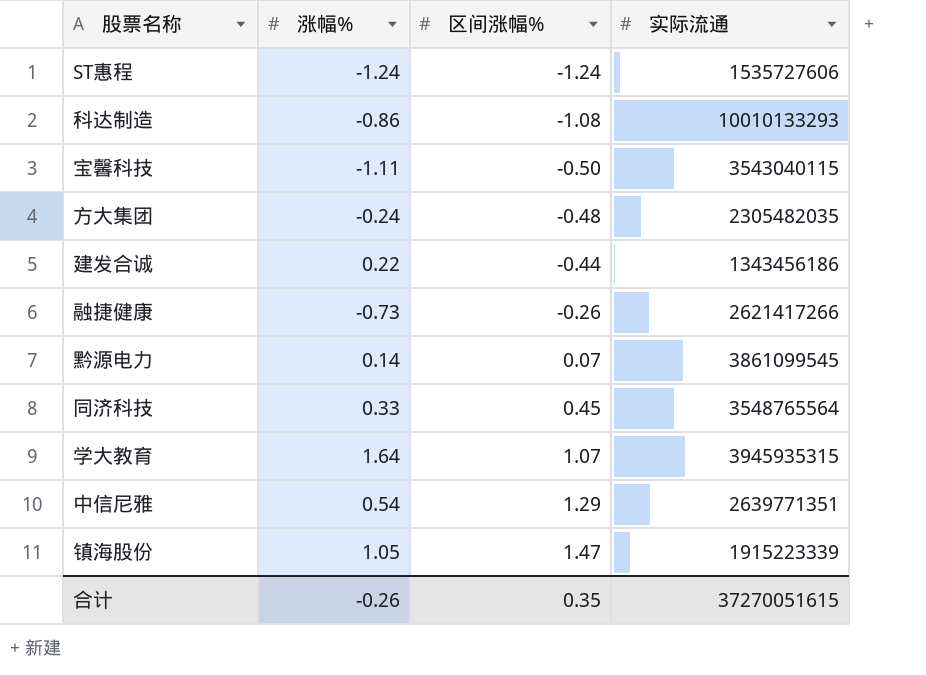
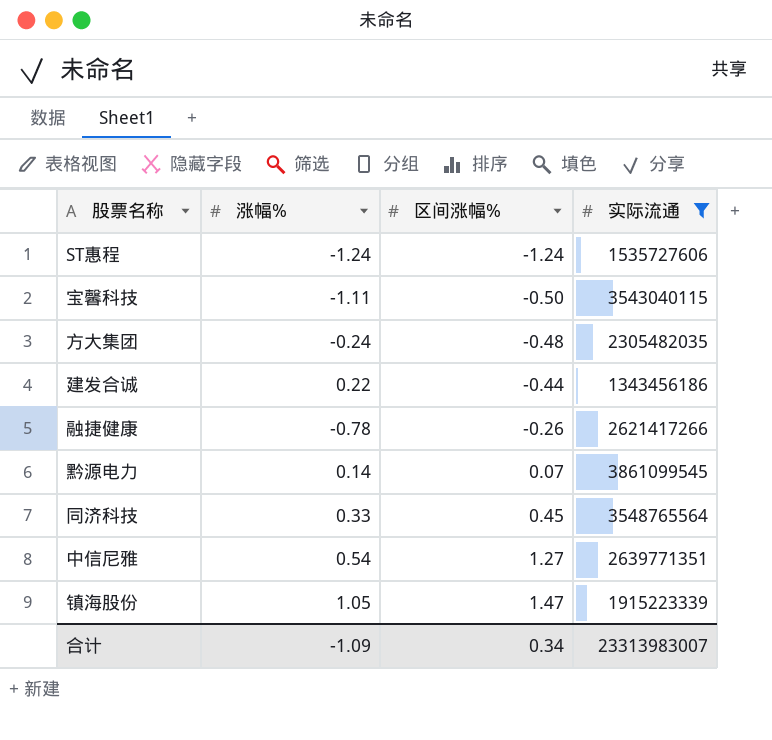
filter: none -> 实际流通 <= 3861099545
融捷健康 | 涨幅%: -0.73 -> -0.78
中信尼雅 | 区间涨幅%: 1.29 -> 1.27
合计 | 涨幅%: -0.26 -> -1.09
合计 | 区间涨幅%: 0.35 -> 0.34
合计 | 实际流通: 37270051615 -> 23313983007

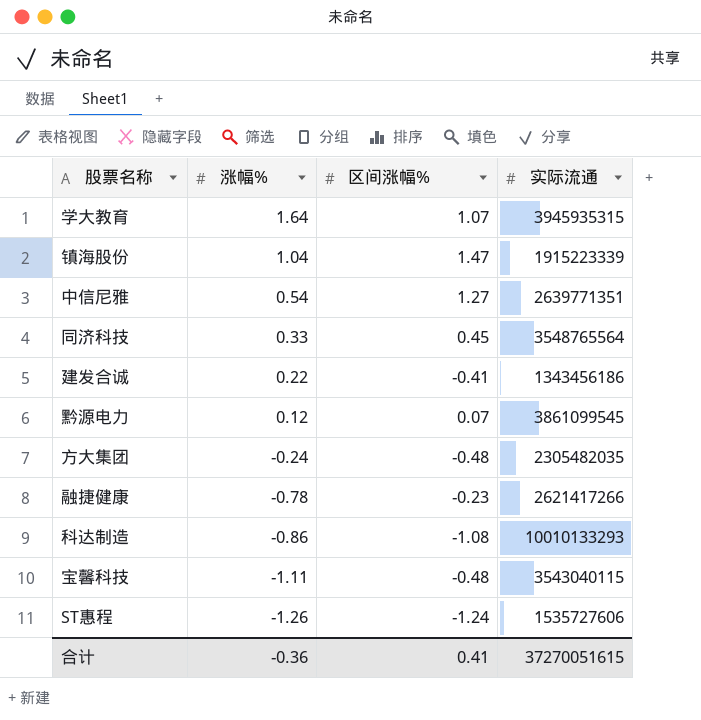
filter: 实际流通 <= 3861099545 -> none
row order: 区间涨幅% ascending -> 涨幅% descending
镇海股份 | 涨幅%: 1.05 -> 1.04
建发合诚 | 区间涨幅%: -0.44 -> -0.41
黔源电力 | 涨幅%: 0.14 -> 0.12
融捷健康 | 区间涨幅%: -0.26 -> -0.23
宝馨科技 | 区间涨幅%: -0.50 -> -0.48
ST惠程 | 涨幅%: -1.24 -> -1.26
合计 | 涨幅%: -1.09 -> -0.36
合计 | 区间涨幅%: 0.34 -> 0.41
合计 | 实际流通: 23313983007 -> 37270051615

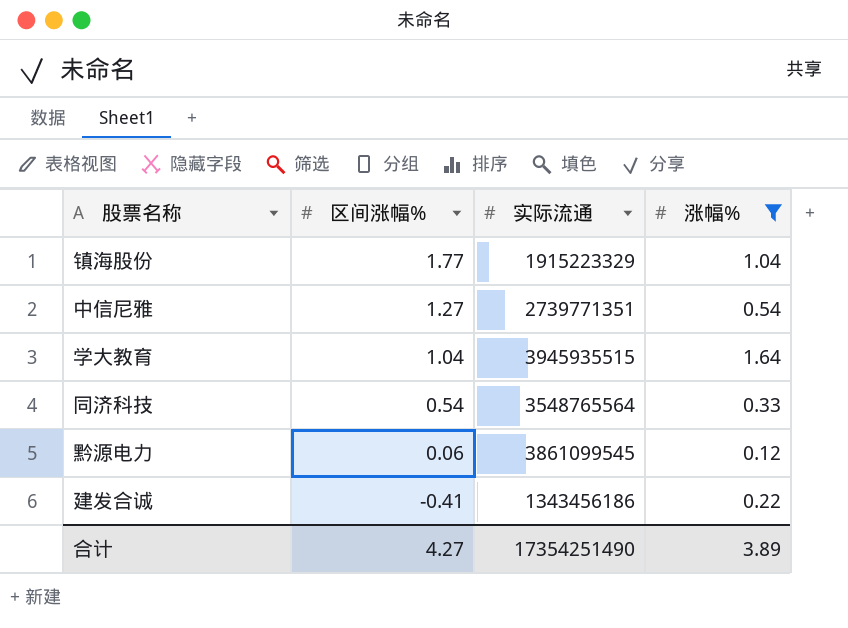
filter: none -> 涨幅% >= 0.12
row order: 涨幅% descending -> 区间涨幅% descending
column 涨幅% | position: 2 -> 4
镇海股份 | 区间涨幅%: 1.47 -> 1.77
镇海股份 | 实际流通: 1915223339 -> 1915223329
中信尼雅 | 实际流通: 2639771351 -> 2739771351
学大教育 | 区间涨幅%: 1.07 -> 1.04
学大教育 | 实际流通: 3945935315 -> 3945935515
同济科技 | 区间涨幅%: 0.45 -> 0.54
黔源电力 | 区间涨幅%: 0.07 -> 0.06
合计 | 区间涨幅%: 0.41 -> 4.27
合计 | 实际流通: 37270051615 -> 17354251490
合计 | 涨幅%: -0.36 -> 3.89

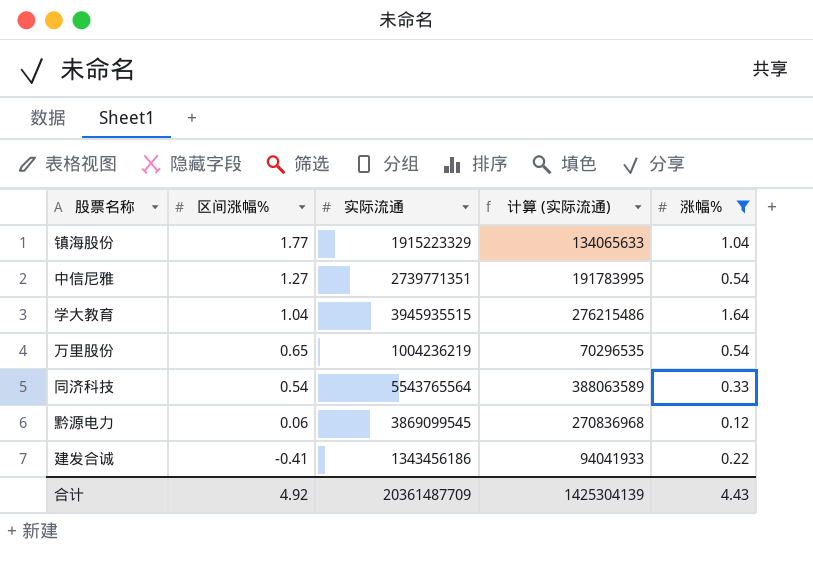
column 计算 (实际流通) | formula: none -> [实际流通] * 0.07
row 万里股份: none -> 0.65 | 1004236219 | 70296535 | 0.54
同济科技 | 实际流通: 3548765564 -> 5543765564
黔源电力 | 实际流通: 3861099545 -> 3869099545
合计 | 区间涨幅%: 4.27 -> 4.92
合计 | 实际流通: 17354251490 -> 20361487709
合计 | 涨幅%: 3.89 -> 4.43

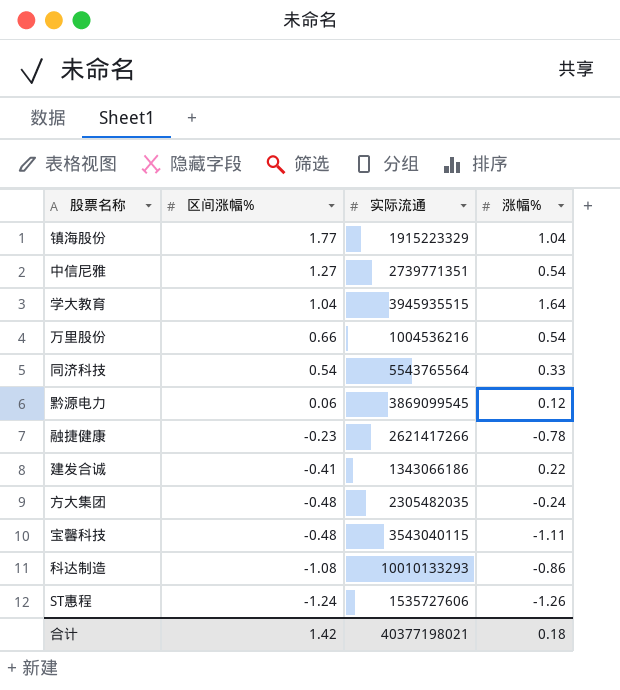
filter: 涨幅% >= 0.12 -> none
column 计算 (实际流通) | formula: [实际流通] * 0.07 -> none
万里股份 | 区间涨幅%: 0.65 -> 0.66
万里股份 | 实际流通: 1004236219 -> 1004536216
建发合诚 | 实际流通: 1343456186 -> 1343066186
合计 | 区间涨幅%: 4.92 -> 1.42
合计 | 实际流通: 20361487709 -> 40377198021
合计 | 涨幅%: 4.43 -> 0.18

